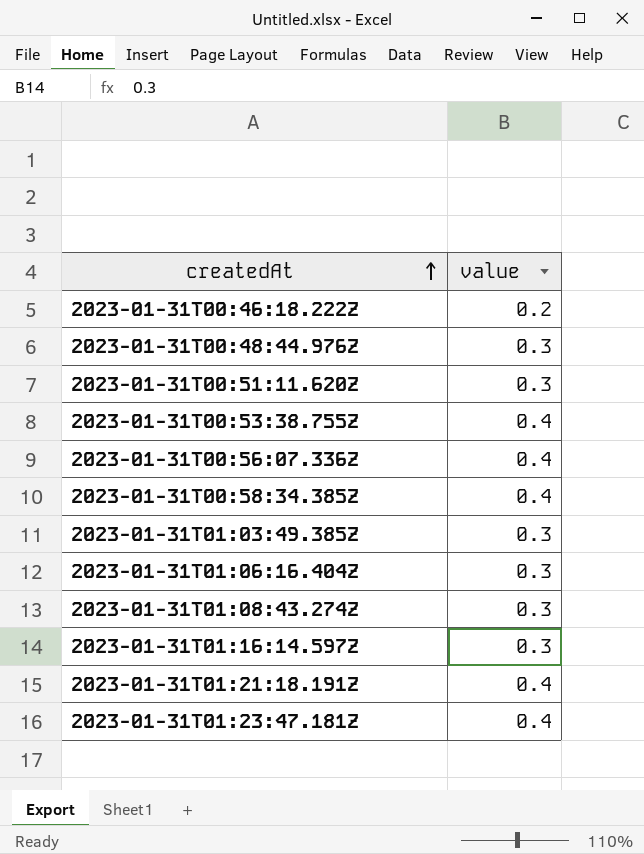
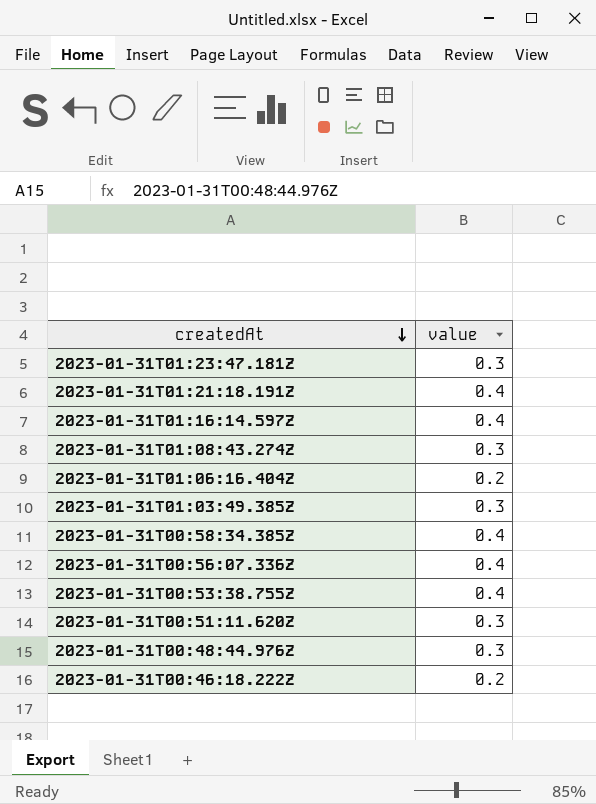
row order: createdAt ascending -> createdAt descending
2023-01-31T01:23:47.181Z | value: 0.4 -> 0.3
2023-01-31T01:16:14.597Z | value: 0.3 -> 0.4
2023-01-31T01:06:16.404Z | value: 0.3 -> 0.2

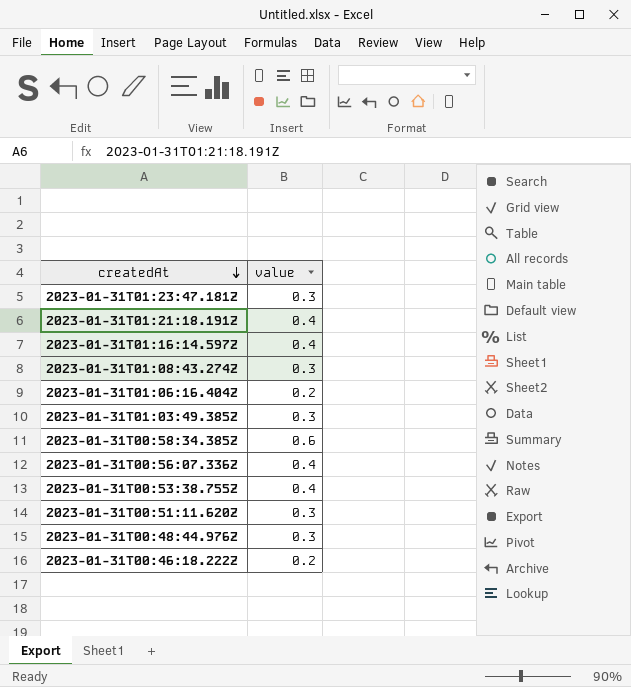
2023-01-31T00:58:34.385Z | value: 0.4 -> 0.6

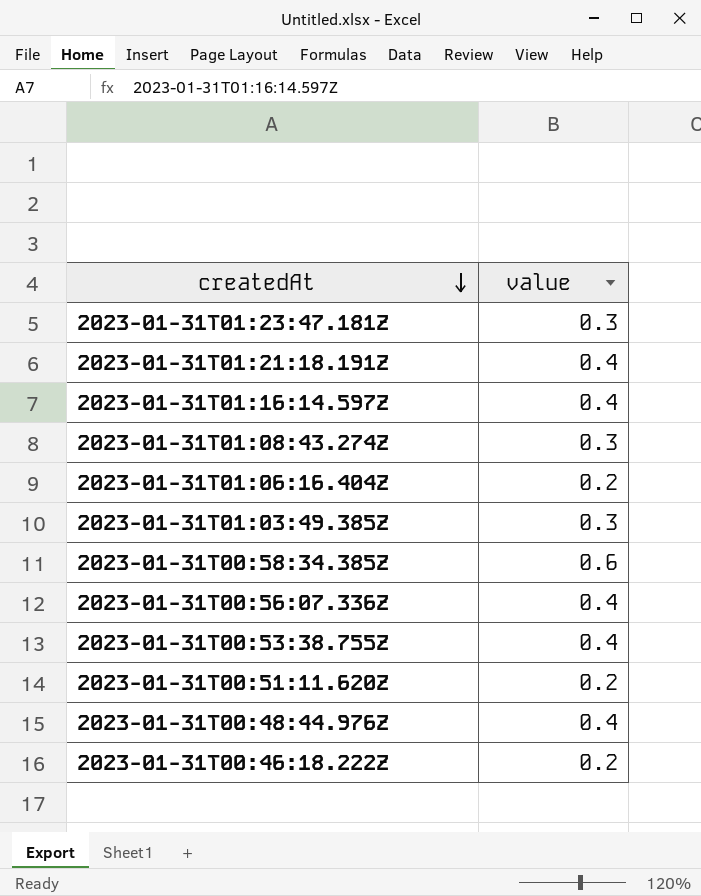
2023-01-31T00:51:11.620Z | value: 0.3 -> 0.2
2023-01-31T00:48:44.976Z | value: 0.3 -> 0.4

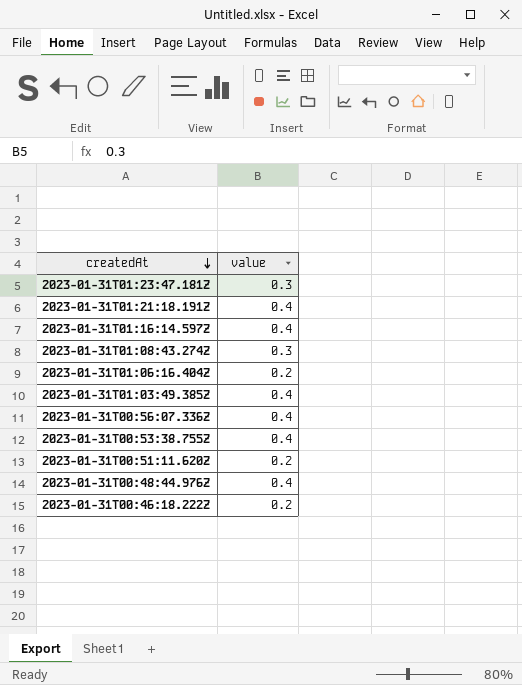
row 2023-01-31T00:58:34.385Z: 0.6 -> none
2023-01-31T01:03:49.385Z | value: 0.3 -> 0.4

